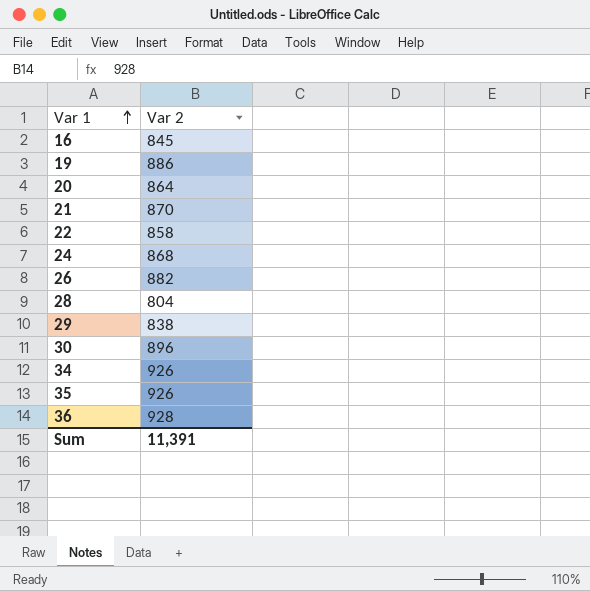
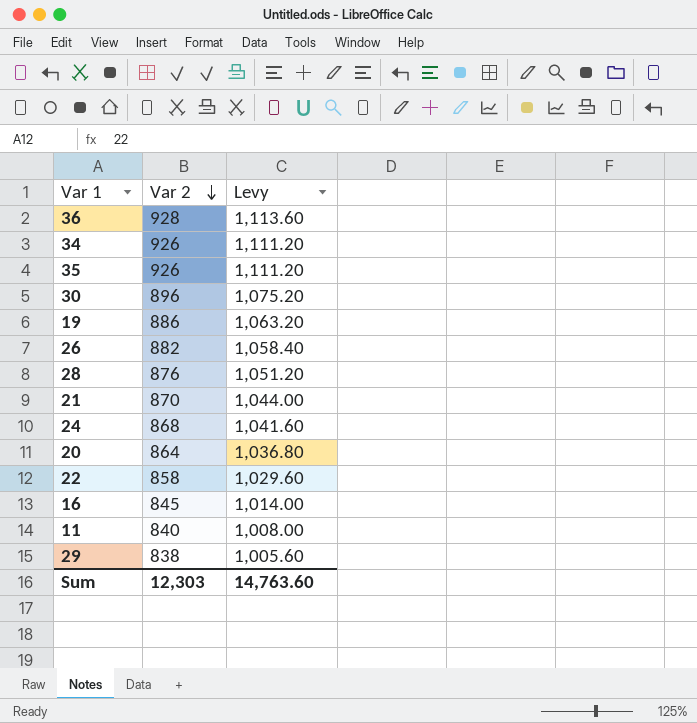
row order: Var 1 ascending -> Var 2 descending
column Levy | formula: none -> [Var 2] * 1.2
28 | Var 2: 804 -> 876
row 11: none -> 840 | 1,008.00
Sum | Var 2: 11,391 -> 12,303

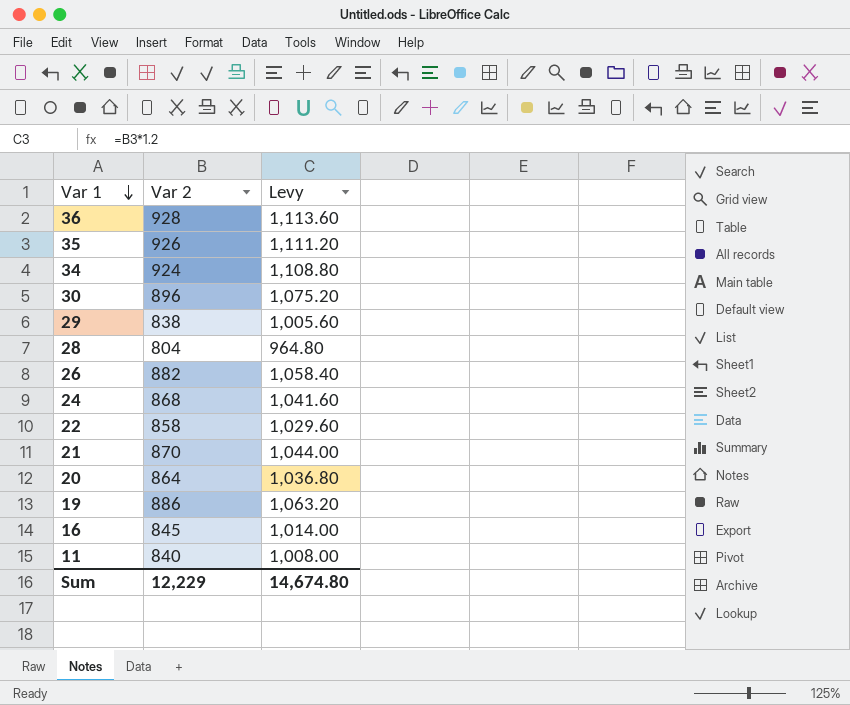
row order: Var 2 descending -> Var 1 descending
34 | Var 2: 926 -> 924
34 | Levy: 1,111.20 -> 1,108.80
28 | Var 2: 876 -> 804
28 | Levy: 1,051.20 -> 964.80
Sum | Var 2: 12,303 -> 12,229
Sum | Levy: 14,763.60 -> 14,674.80

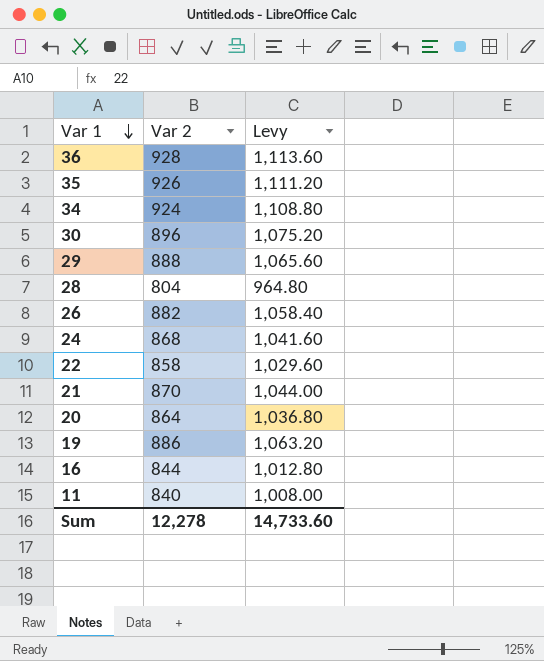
29 | Var 2: 838 -> 888
29 | Levy: 1,005.60 -> 1,065.60
16 | Var 2: 845 -> 844
16 | Levy: 1,014.00 -> 1,012.80
Sum | Var 2: 12,229 -> 12,278
Sum | Levy: 14,674.80 -> 14,733.60

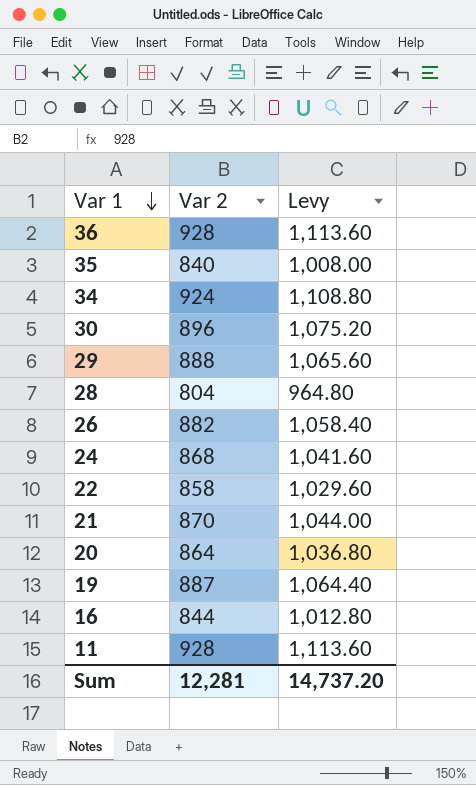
35 | Var 2: 926 -> 840
35 | Levy: 1,111.20 -> 1,008.00
19 | Var 2: 886 -> 887
19 | Levy: 1,063.20 -> 1,064.40
11 | Var 2: 840 -> 928
11 | Levy: 1,008.00 -> 1,113.60
Sum | Var 2: 12,278 -> 12,281
Sum | Levy: 14,733.60 -> 14,737.20

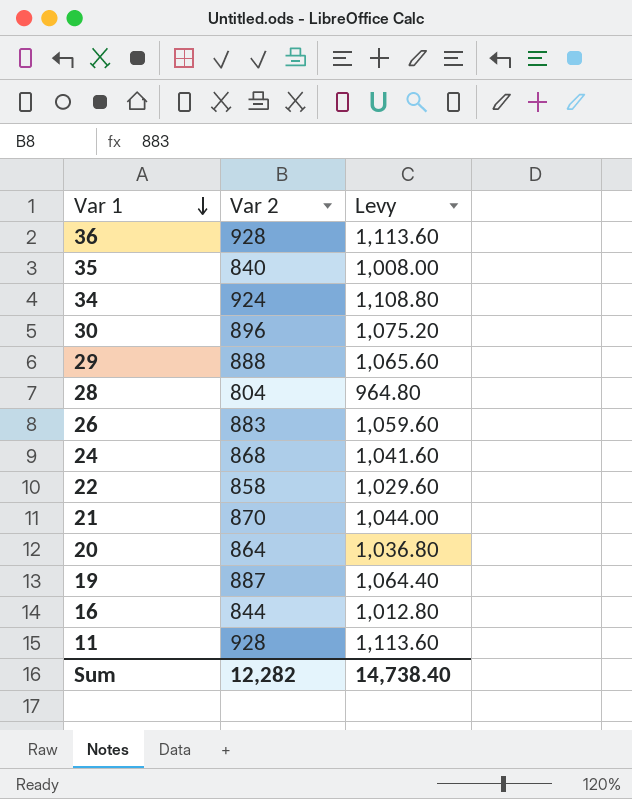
26 | Var 2: 882 -> 883
26 | Levy: 1,058.40 -> 1,059.60
Sum | Var 2: 12,281 -> 12,282
Sum | Levy: 14,737.20 -> 14,738.40

